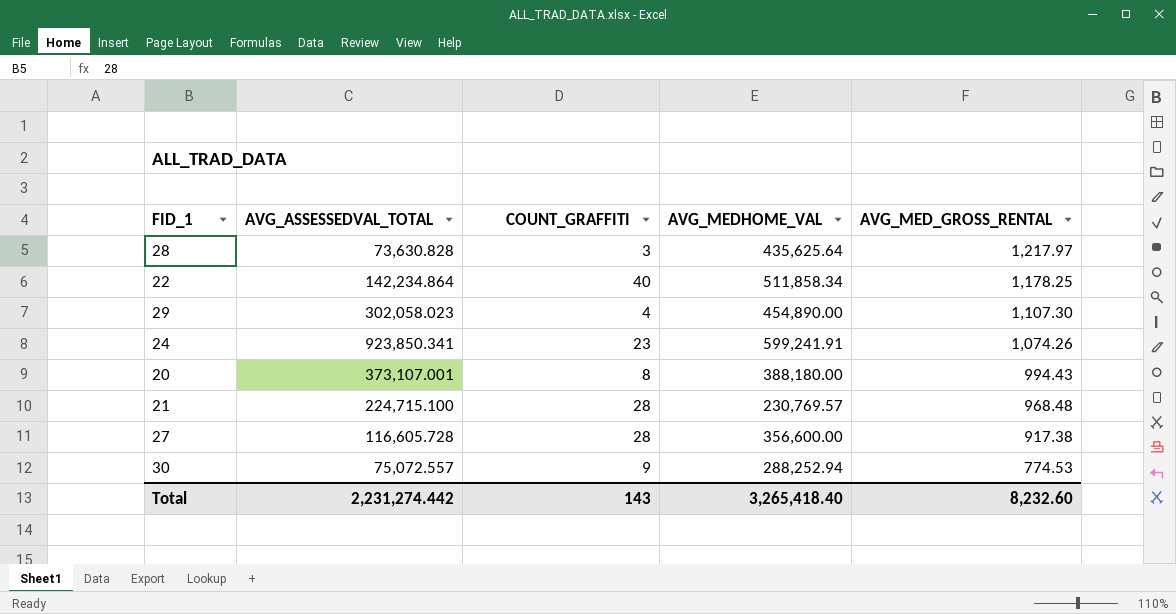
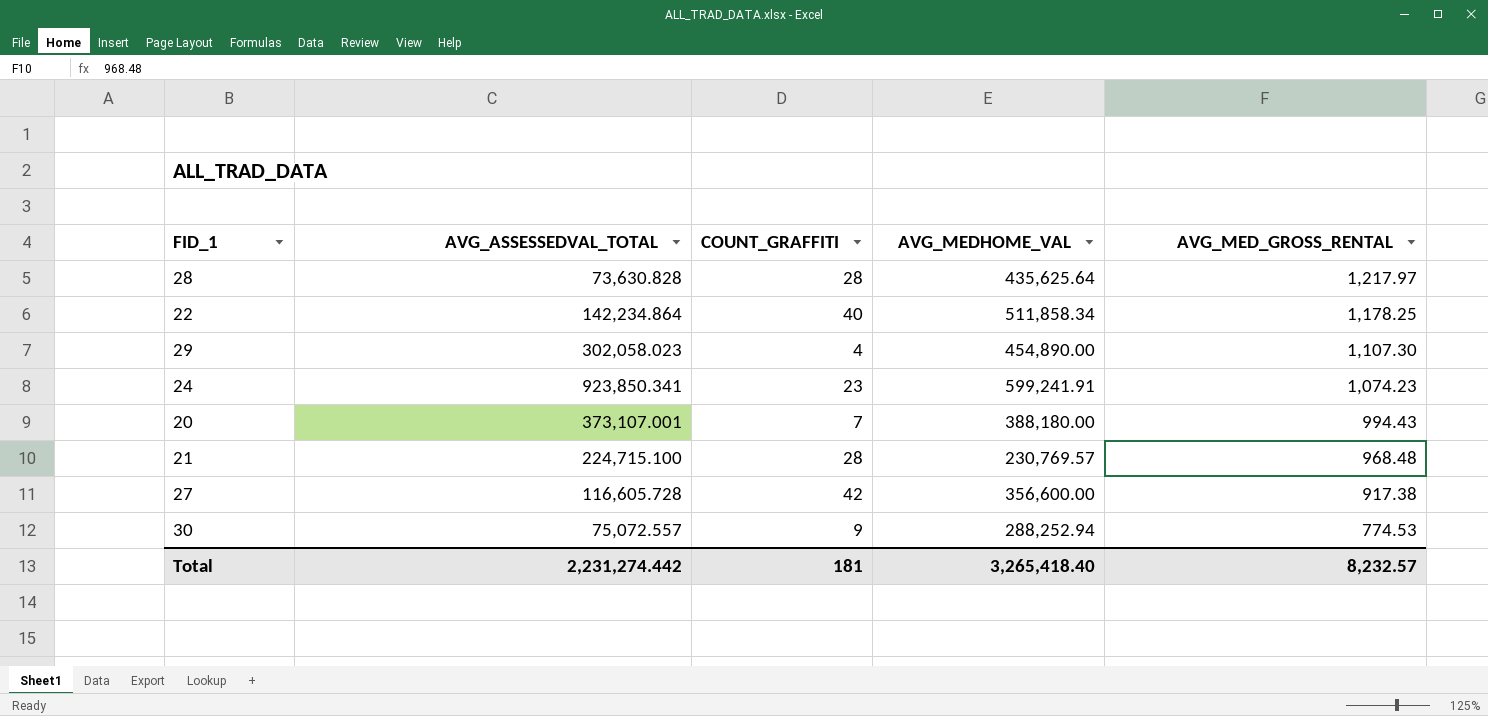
28 | COUNT_GRAFFITI: 3 -> 28
24 | AVG_MED_GROSS_RENTAL: 1,074.26 -> 1,074.23
20 | COUNT_GRAFFITI: 8 -> 7
27 | COUNT_GRAFFITI: 28 -> 42
Total | COUNT_GRAFFITI: 143 -> 181
Total | AVG_MED_GROSS_RENTAL: 8,232.60 -> 8,232.57

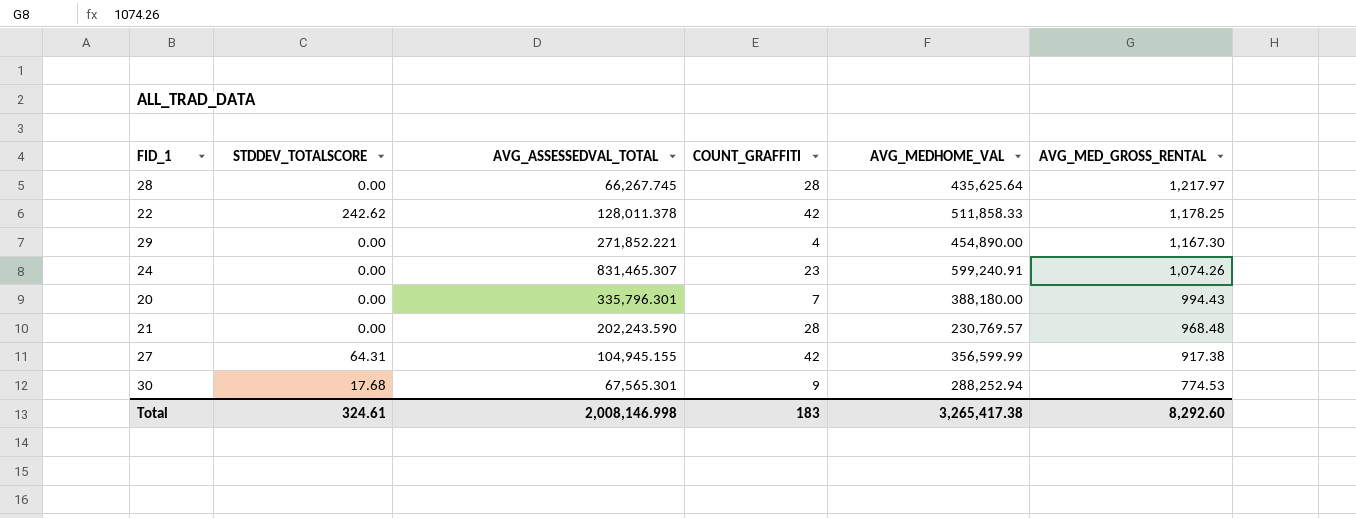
column STDDEV_TOTALSCORE | position: none -> 2
28 | AVG_ASSESSEDVAL_TOTAL: 73,630.828 -> 66,267.745
22 | AVG_ASSESSEDVAL_TOTAL: 142,234.864 -> 128,011.378
22 | COUNT_GRAFFITI: 40 -> 42
22 | AVG_MEDHOME_VAL: 511,858.34 -> 511,858.33
29 | AVG_ASSESSEDVAL_TOTAL: 302,058.023 -> 271,852.221
29 | AVG_MED_GROSS_RENTAL: 1,107.30 -> 1,167.30
24 | AVG_ASSESSEDVAL_TOTAL: 923,850.341 -> 831,465.307
24 | AVG_MEDHOME_VAL: 599,241.91 -> 599,240.91
24 | AVG_MED_GROSS_RENTAL: 1,074.23 -> 1,074.26
20 | AVG_ASSESSEDVAL_TOTAL: 373,107.001 -> 335,796.301
21 | AVG_ASSESSEDVAL_TOTAL: 224,715.100 -> 202,243.590
27 | AVG_ASSESSEDVAL_TOTAL: 116,605.728 -> 104,945.155
27 | AVG_MEDHOME_VAL: 356,600.00 -> 356,599.99
30 | AVG_ASSESSEDVAL_TOTAL: 75,072.557 -> 67,565.301
Total | AVG_ASSESSEDVAL_TOTAL: 2,231,274.442 -> 2,008,146.998
Total | COUNT_GRAFFITI: 181 -> 183
Total | AVG_MEDHOME_VAL: 3,265,418.40 -> 3,265,417.38
Total | AVG_MED_GROSS_RENTAL: 8,232.57 -> 8,292.60

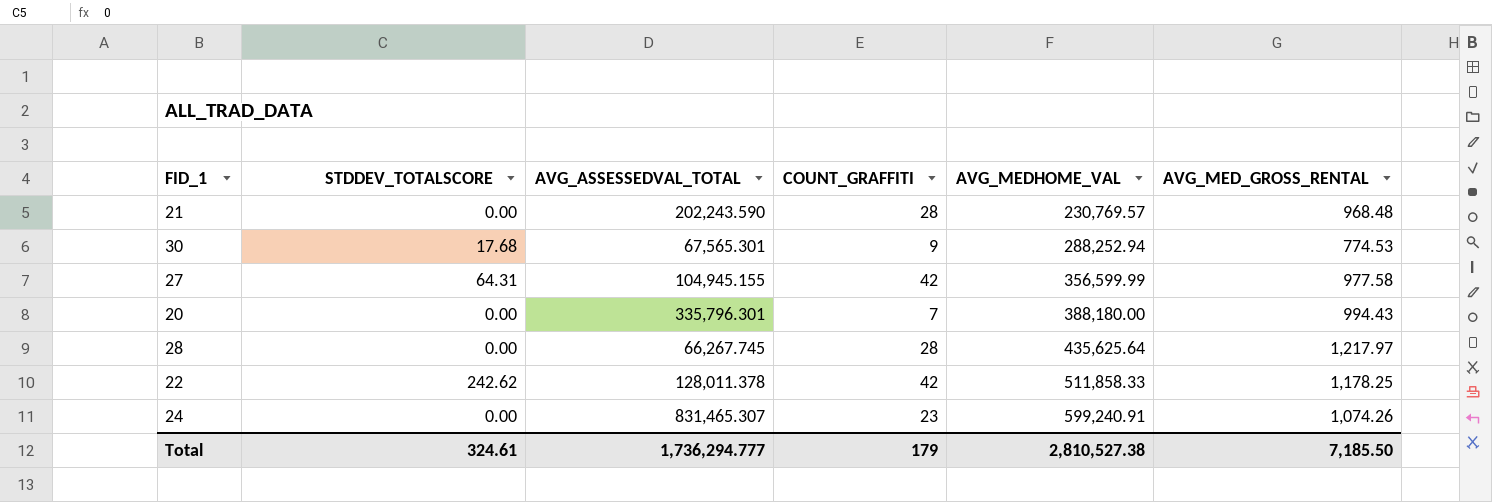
row order: AVG_MED_GROSS_RENTAL descending -> AVG_MEDHOME_VAL ascending
row 29: 0.00 | 271,852.221 | 4 | 454,890.00 | 1,167.30 -> none
27 | AVG_MED_GROSS_RENTAL: 917.38 -> 977.58
Total | AVG_ASSESSEDVAL_TOTAL: 2,008,146.998 -> 1,736,294.777
Total | COUNT_GRAFFITI: 183 -> 179
Total | AVG_MEDHOME_VAL: 3,265,417.38 -> 2,810,527.38
Total | AVG_MED_GROSS_RENTAL: 8,292.60 -> 7,185.50

